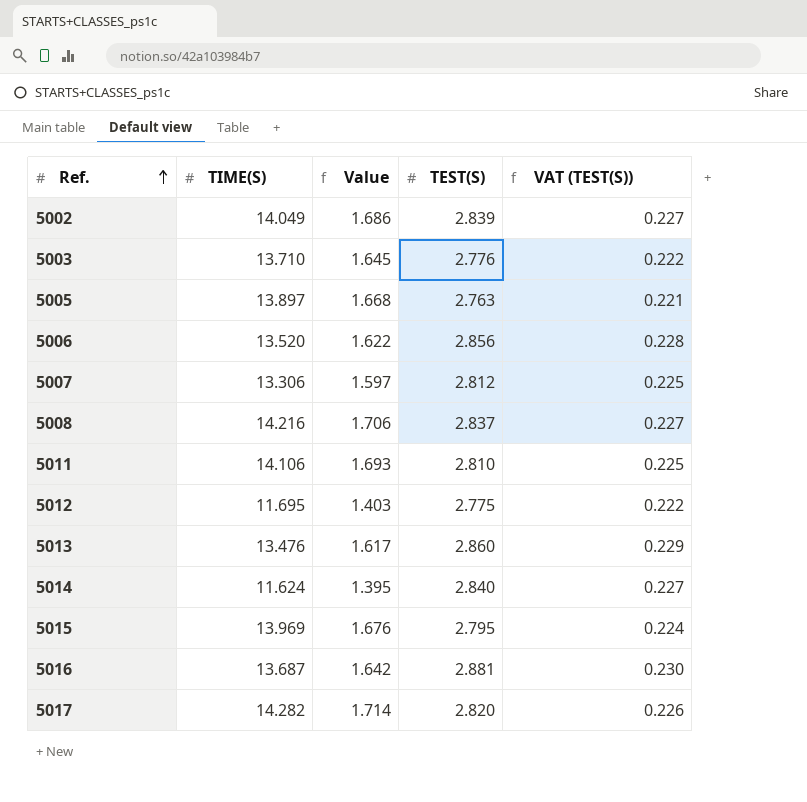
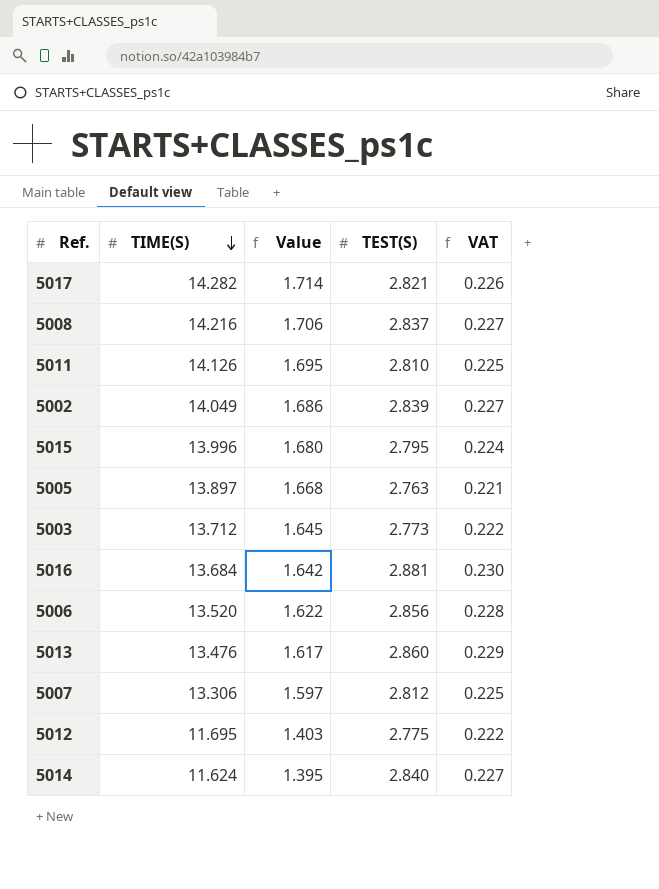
row order: Ref. ascending -> TIME(S) descending
column name: VAT (TEST(S)) -> VAT
5017 | TEST(S): 2.820 -> 2.821
5011 | TIME(S): 14.106 -> 14.126
5011 | Value: 1.693 -> 1.695
5015 | TIME(S): 13.969 -> 13.996
5015 | Value: 1.676 -> 1.680
5003 | TIME(S): 13.710 -> 13.712
5003 | TEST(S): 2.776 -> 2.773
5016 | TIME(S): 13.687 -> 13.684

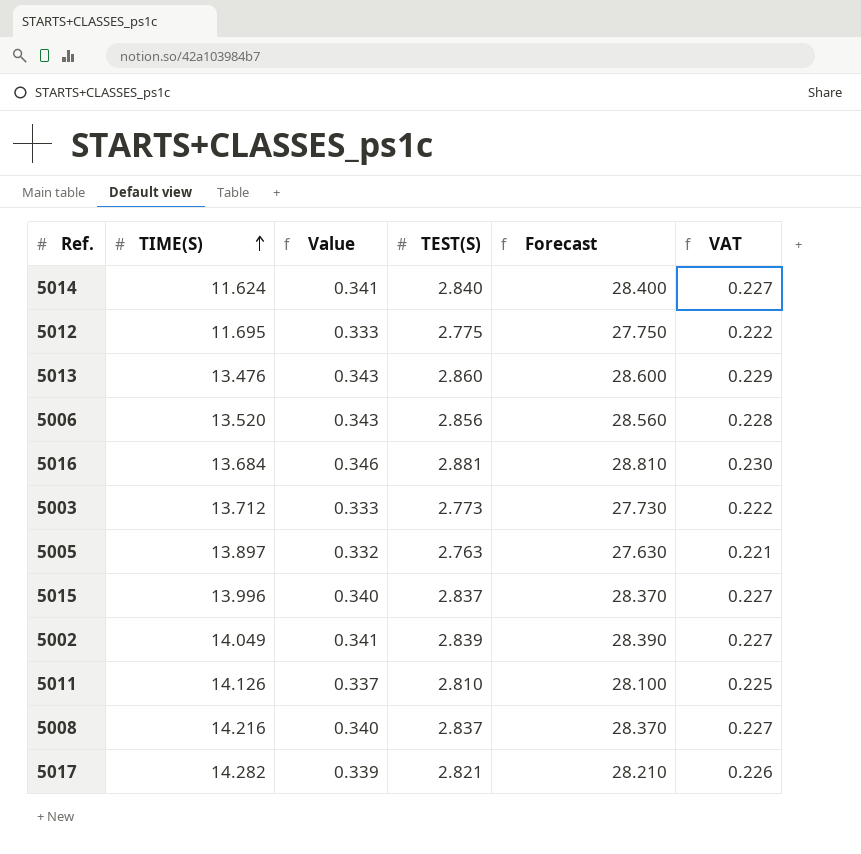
row order: TIME(S) descending -> TIME(S) ascending
column Value | formula: [TIME(S)] * 0.12 -> [TEST(S)] * 0.12
column Forecast | formula: none -> [TEST(S)] * 10
row 5007: 13.306 | 1.597 | 2.812 | 0.225 -> none
5015 | TEST(S): 2.795 -> 2.837
5015 | VAT: 0.224 -> 0.227

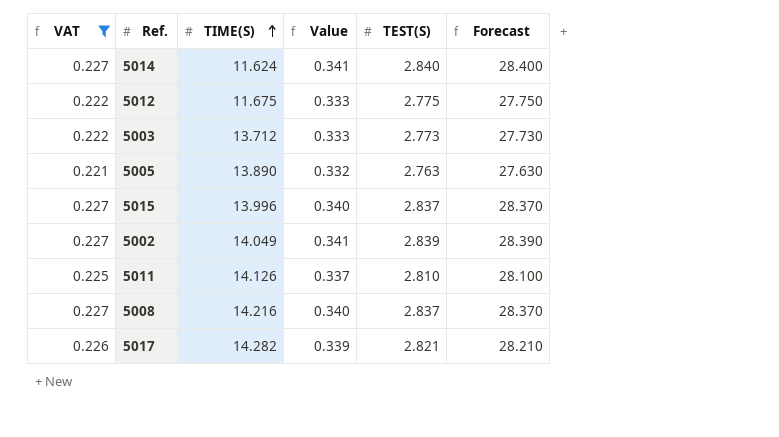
filter: none -> VAT <= 0.227
column VAT | position: 6 -> 1
5012 | TIME(S): 11.695 -> 11.675
5005 | TIME(S): 13.897 -> 13.890

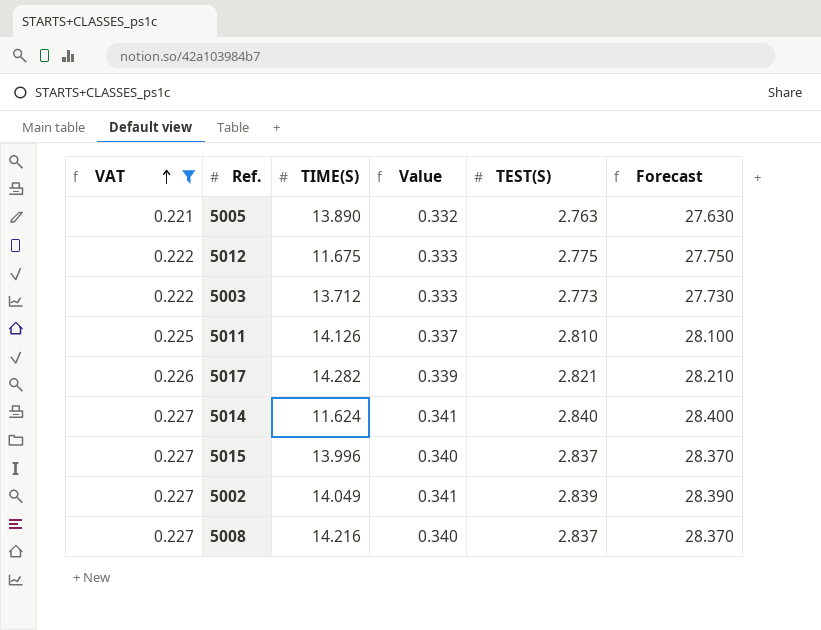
row order: TIME(S) ascending -> VAT ascending

